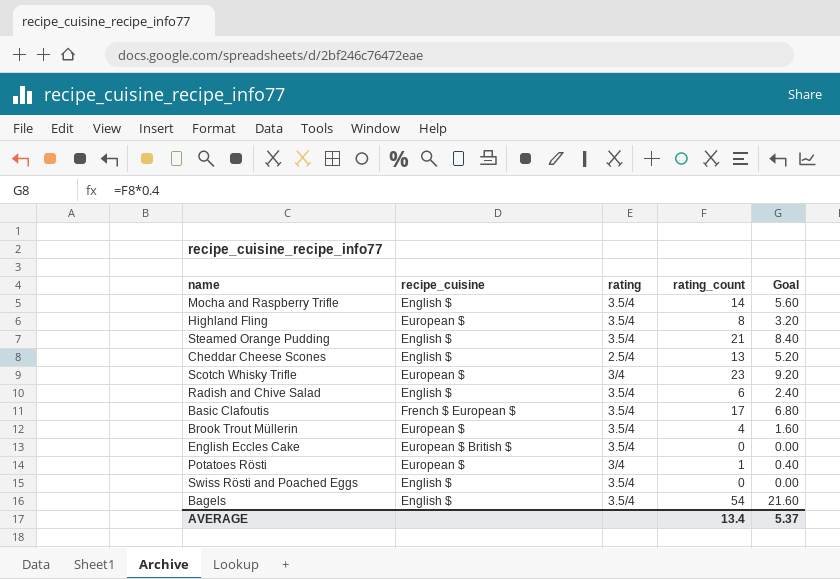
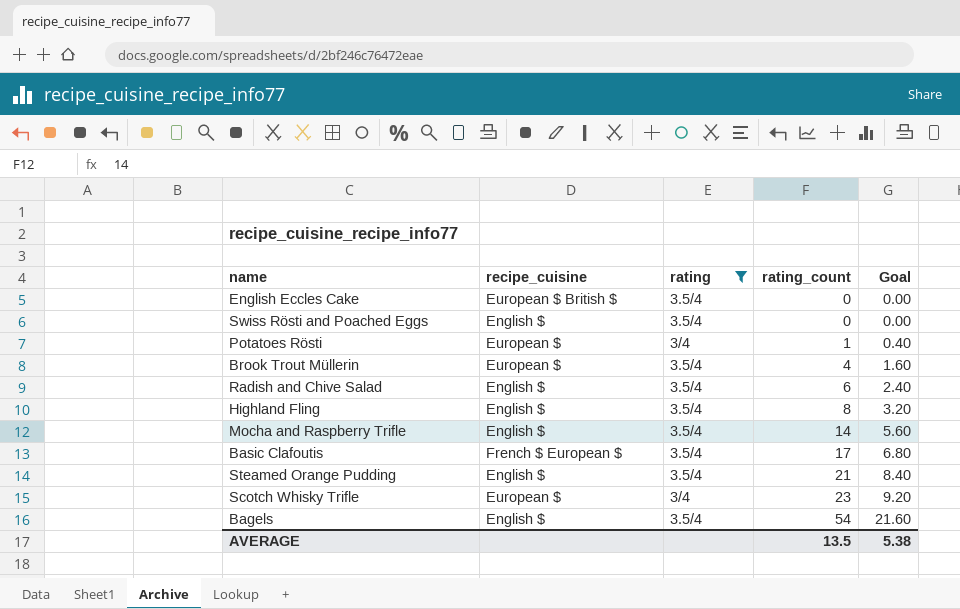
filter: none -> rating != 2.5/4
row order: none -> rating_count ascending
Highland Fling | recipe_cuisine: European $ -> English $
AVERAGE | rating_count: 13.4 -> 13.5
AVERAGE | Goal: 5.37 -> 5.38

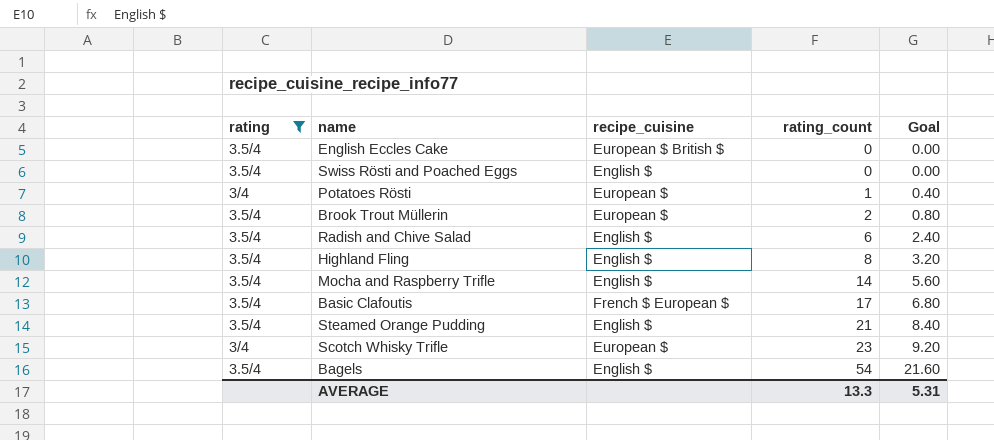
column rating | position: 3 -> 1
Brook Trout Müllerin | rating_count: 4 -> 2
Brook Trout Müllerin | Goal: 1.60 -> 0.80
AVERAGE | rating_count: 13.5 -> 13.3
AVERAGE | Goal: 5.38 -> 5.31

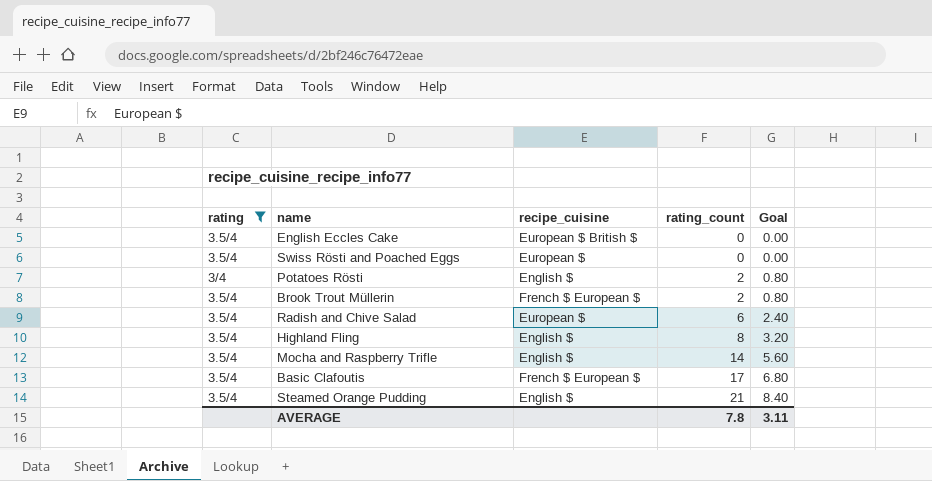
row Scotch Whisky Trifle: 3/4 | European $ | 23 | 9.20 -> none
row Bagels: 3.5/4 | English $ | 54 | 21.60 -> none
Swiss Rösti and Poached Eggs | recipe_cuisine: English $ -> European $
Potatoes Rösti | recipe_cuisine: European $ -> English $
Potatoes Rösti | rating_count: 1 -> 2
Potatoes Rösti | Goal: 0.40 -> 0.80
Brook Trout Müllerin | recipe_cuisine: European $ -> French $ European $
Radish and Chive Salad | recipe_cuisine: English $ -> European $
AVERAGE | rating_count: 13.3 -> 7.8
AVERAGE | Goal: 5.31 -> 3.11

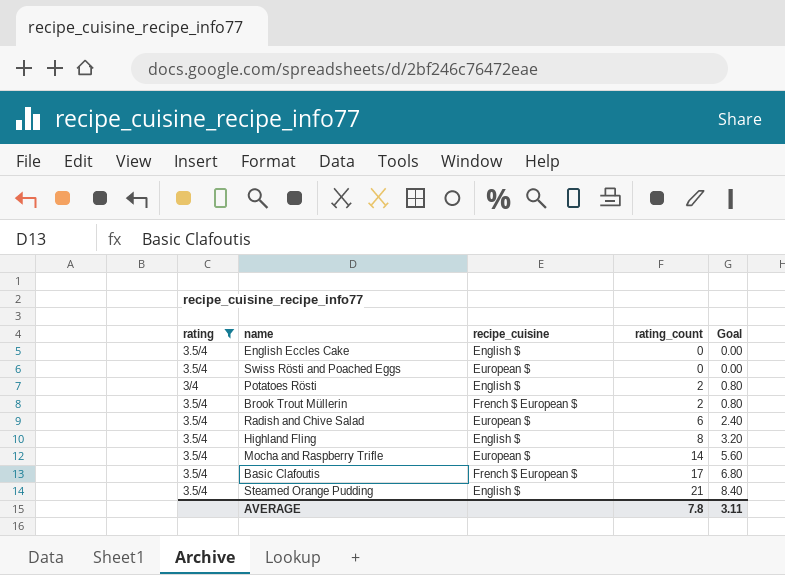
English Eccles Cake | recipe_cuisine: European $ British $ -> English $
Mocha and Raspberry Trifle | recipe_cuisine: English $ -> European $

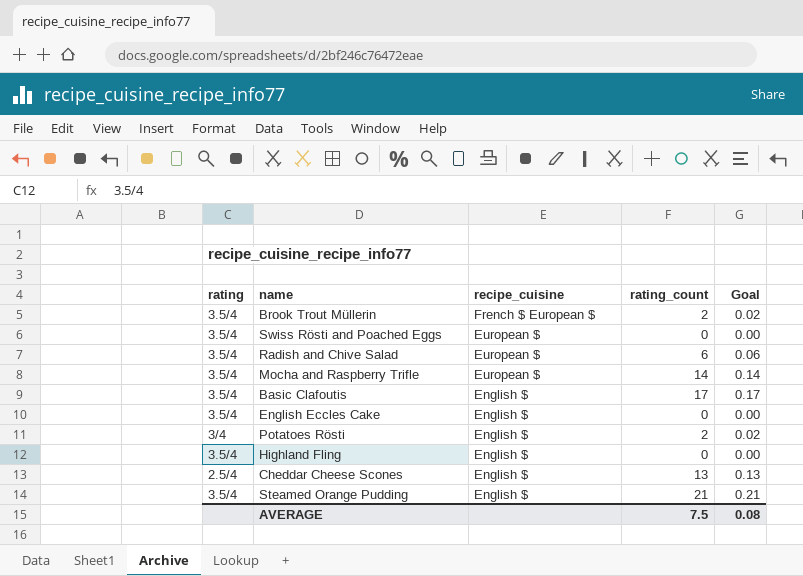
filter: rating != 2.5/4 -> none
row order: rating_count ascending -> recipe_cuisine descending
column Goal | formula: [rating_count] * 0.4 -> [rating_count] * 0.01
Basic Clafoutis | recipe_cuisine: French $ European $ -> English $
Highland Fling | rating_count: 8 -> 0
AVERAGE | rating_count: 7.8 -> 7.5
AVERAGE | Goal: 3.11 -> 0.08

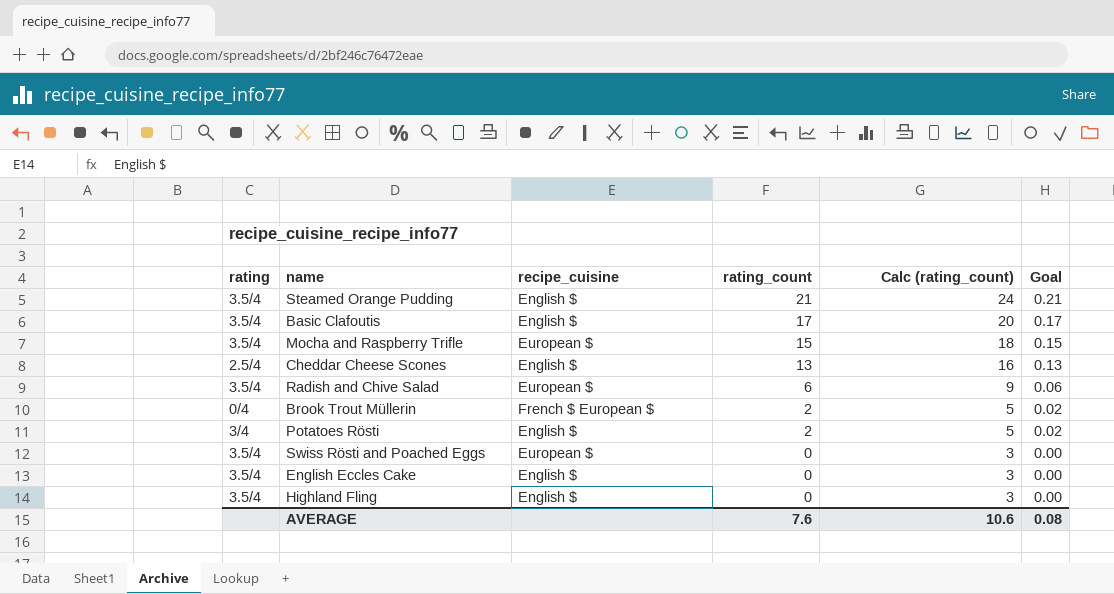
row order: recipe_cuisine descending -> rating_count descending
column Calc (rating_count) | formula: none -> [rating_count] + 3
Mocha and Raspberry Trifle | rating_count: 14 -> 15
Mocha and Raspberry Trifle | Goal: 0.14 -> 0.15
Brook Trout Müllerin | rating: 3.5/4 -> 0/4
AVERAGE | rating_count: 7.5 -> 7.6

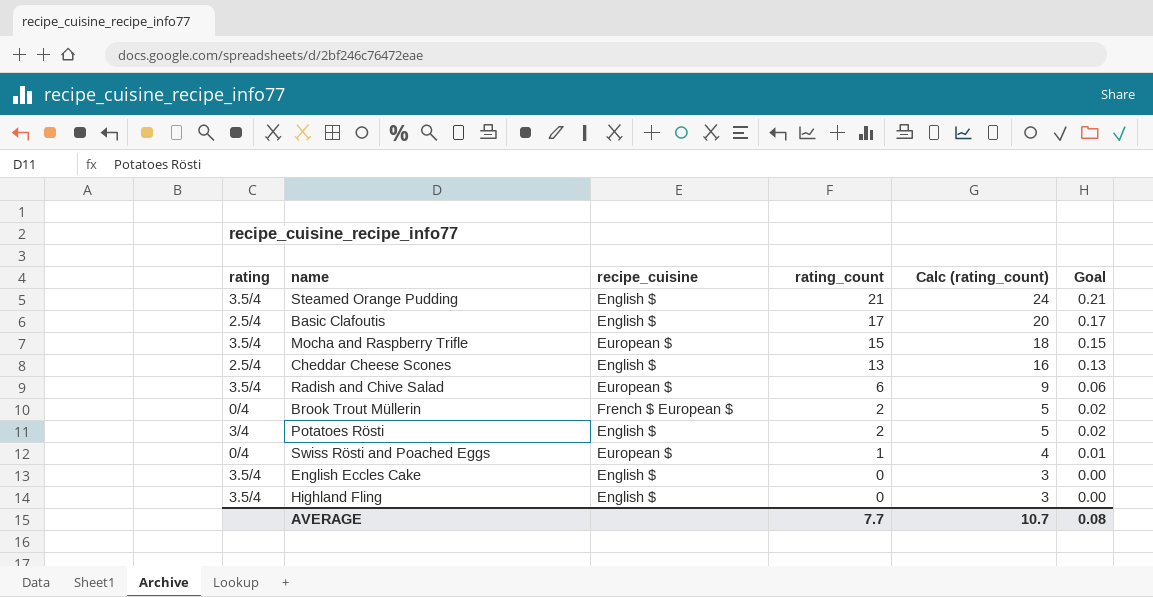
Basic Clafoutis | rating: 3.5/4 -> 2.5/4
Swiss Rösti and Poached Eggs | rating: 3.5/4 -> 0/4
Swiss Rösti and Poached Eggs | rating_count: 0 -> 1
Swiss Rösti and Poached Eggs | Calc (rating_count): 3 -> 4
Swiss Rösti and Poached Eggs | Goal: 0.00 -> 0.01
AVERAGE | rating_count: 7.6 -> 7.7
AVERAGE | Calc (rating_count): 10.6 -> 10.7

